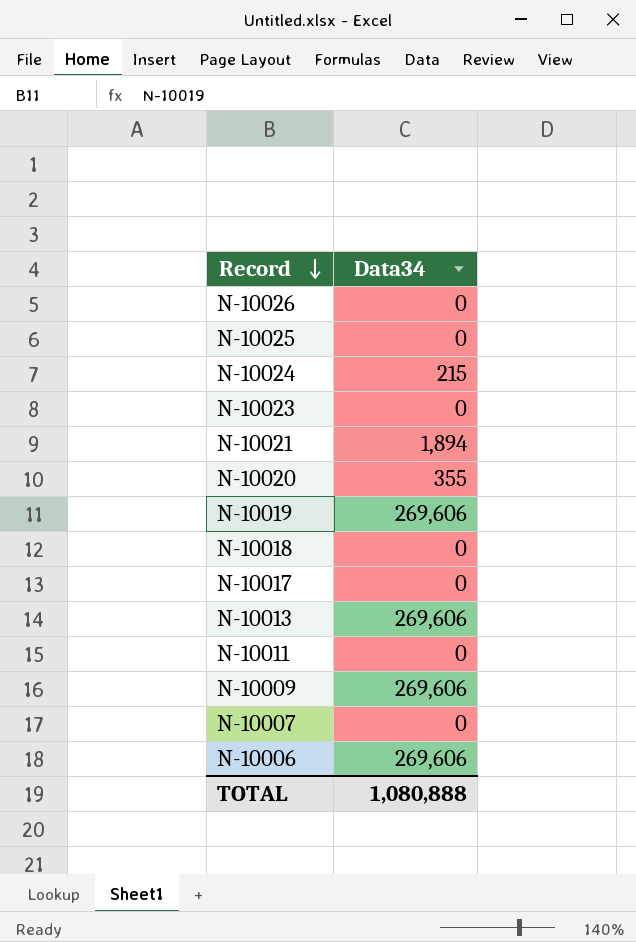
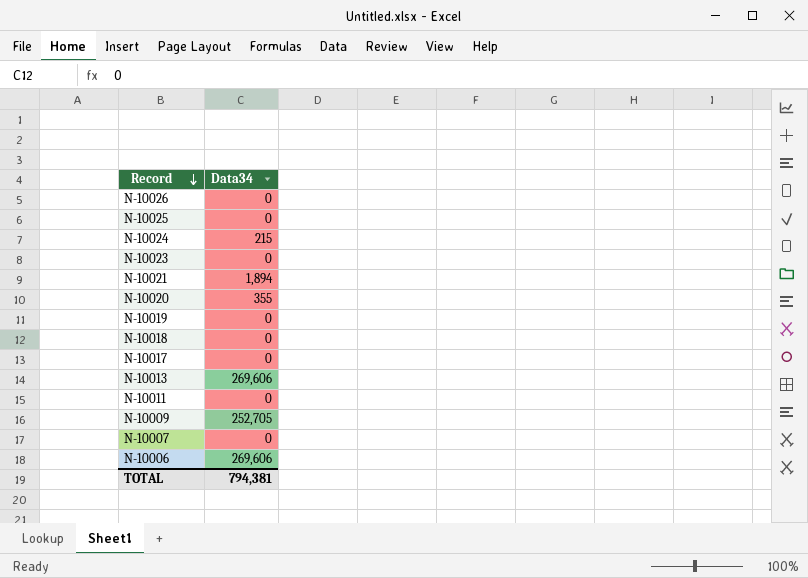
N-10019 | Data34: 269,606 -> 0
N-10009 | Data34: 269,606 -> 252,705
TOTAL | Data34: 1,080,888 -> 794,381

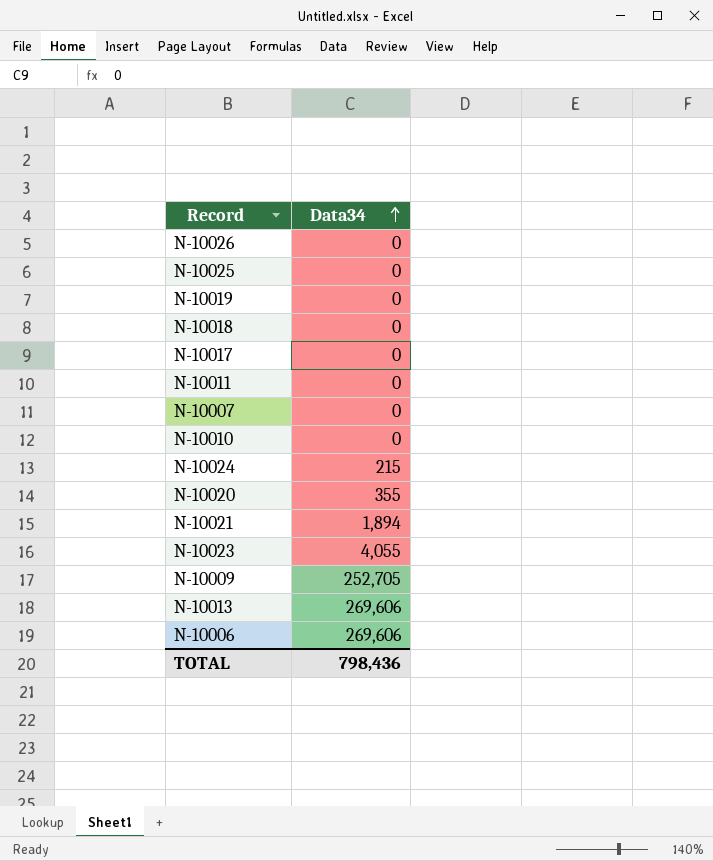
row order: Record descending -> Data34 ascending
row N-10010: none -> 0
N-10023 | Data34: 0 -> 4,055
TOTAL | Data34: 794,381 -> 798,436

